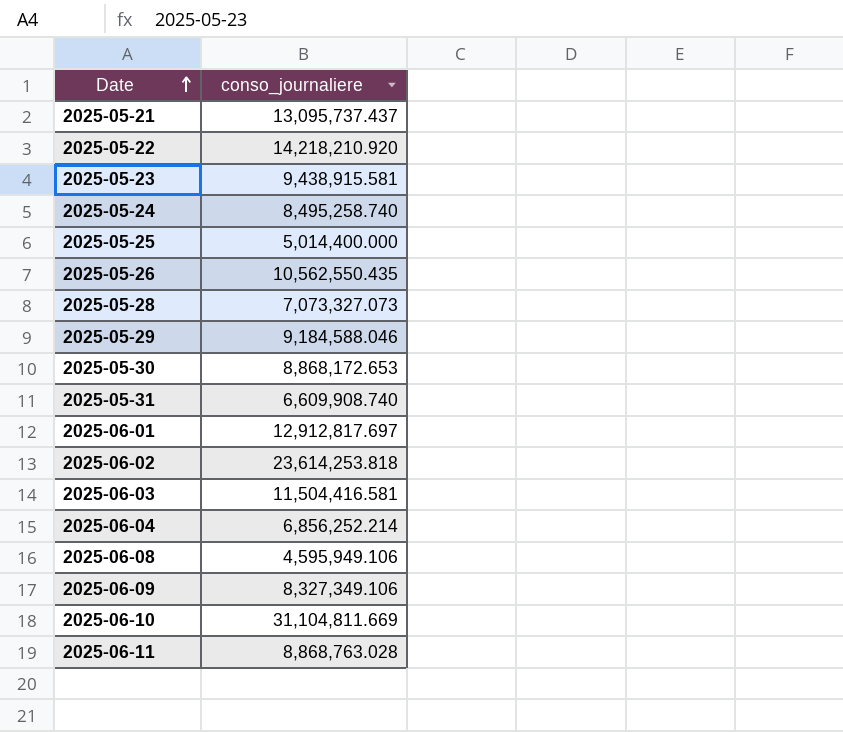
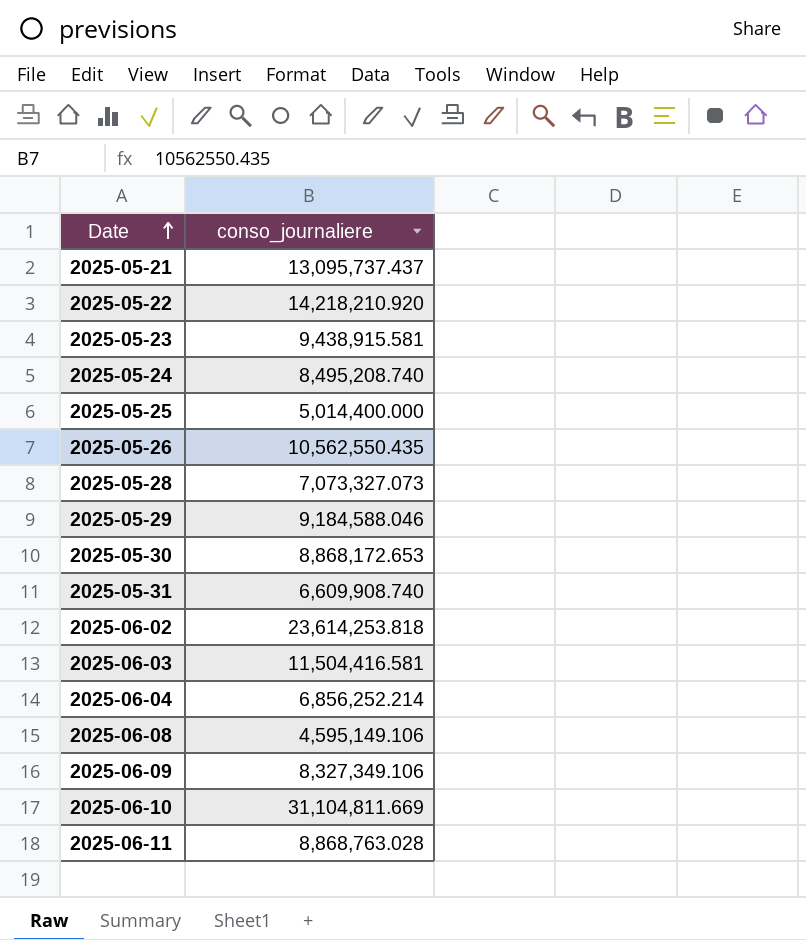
row 2025-06-01: 12,912,817.697 -> none
2025-05-24 | conso_journaliere: 8,495,258.740 -> 8,495,208.740
2025-06-08 | conso_journaliere: 4,595,949.106 -> 4,595,149.106

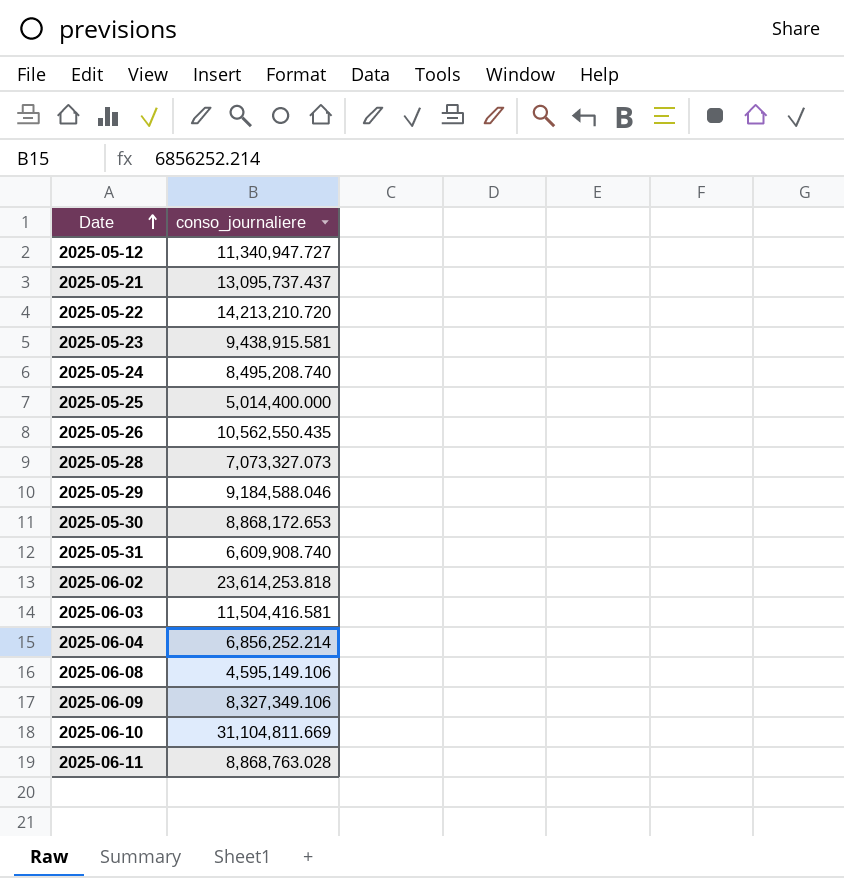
row 2025-05-12: none -> 11,340,947.727
2025-05-22 | conso_journaliere: 14,218,210.920 -> 14,213,210.720

